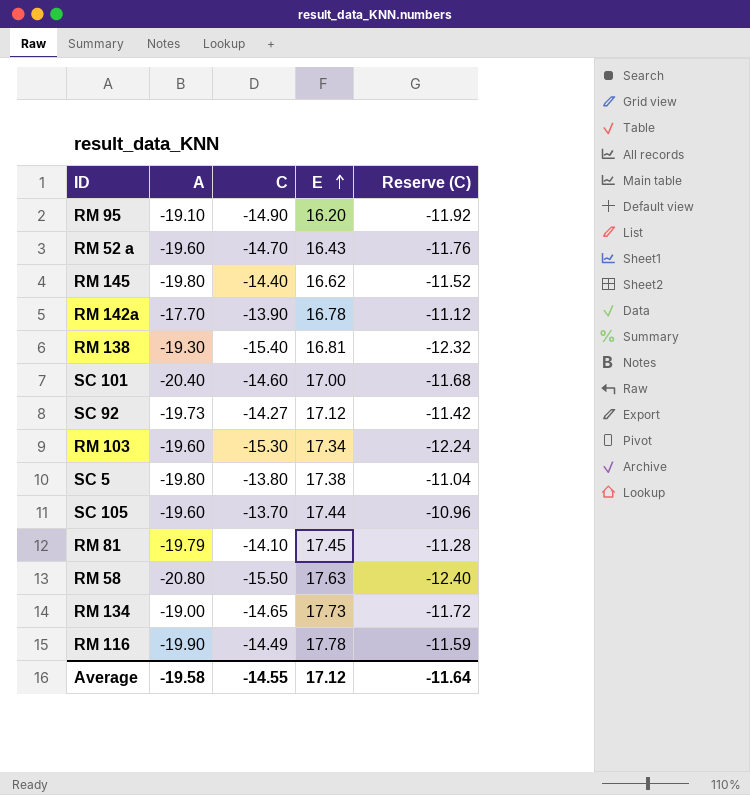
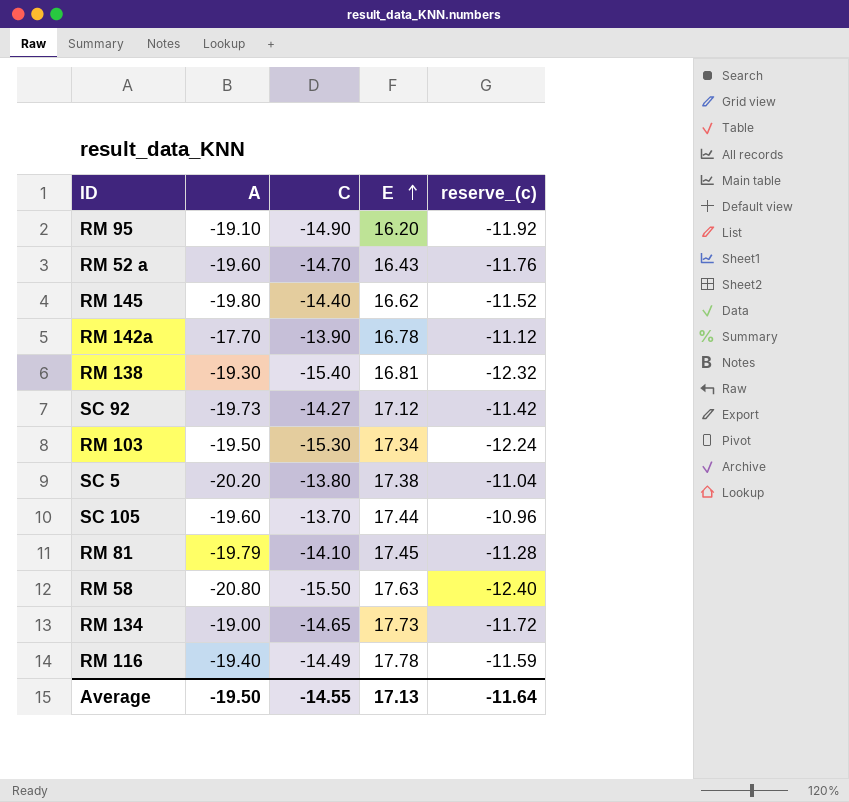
column name: Reserve (C) -> reserve_(c)
row SC 101: -20.40 | -14.60 | 17.00 | -11.68 -> none
RM 103 | A: -19.60 -> -19.50
SC 5 | A: -19.80 -> -20.20
RM 116 | A: -19.90 -> -19.40
Average | A: -19.58 -> -19.50
Average | E: 17.12 -> 17.13

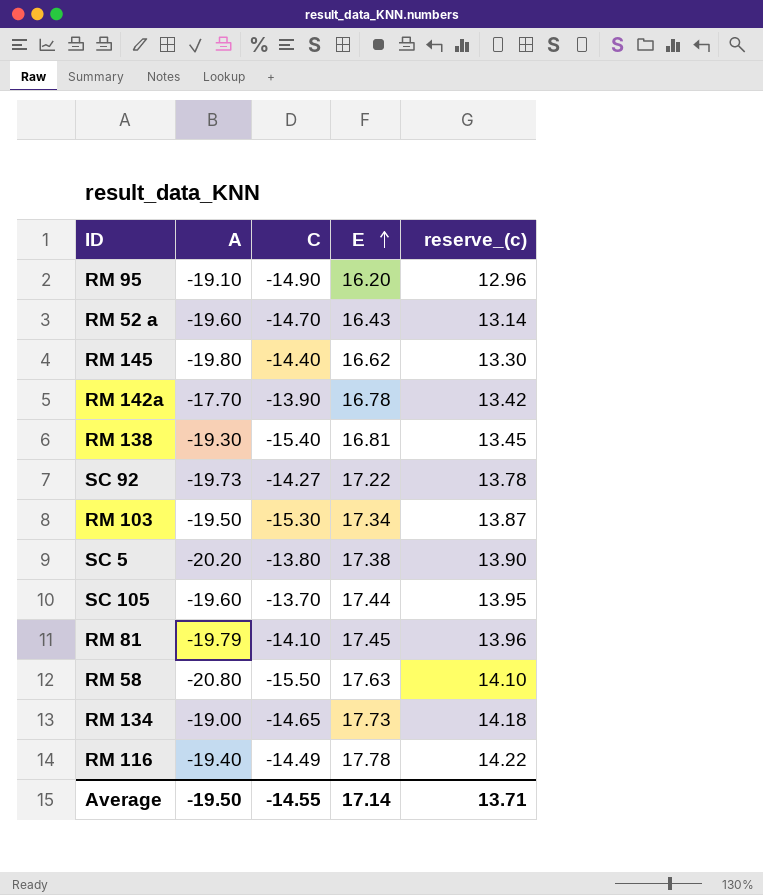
column reserve_(c) | formula: [C] * 0.8 -> [E] * 0.8
SC 92 | E: 17.12 -> 17.22
Average | E: 17.13 -> 17.14
Average | reserve_(c): -11.64 -> 13.71

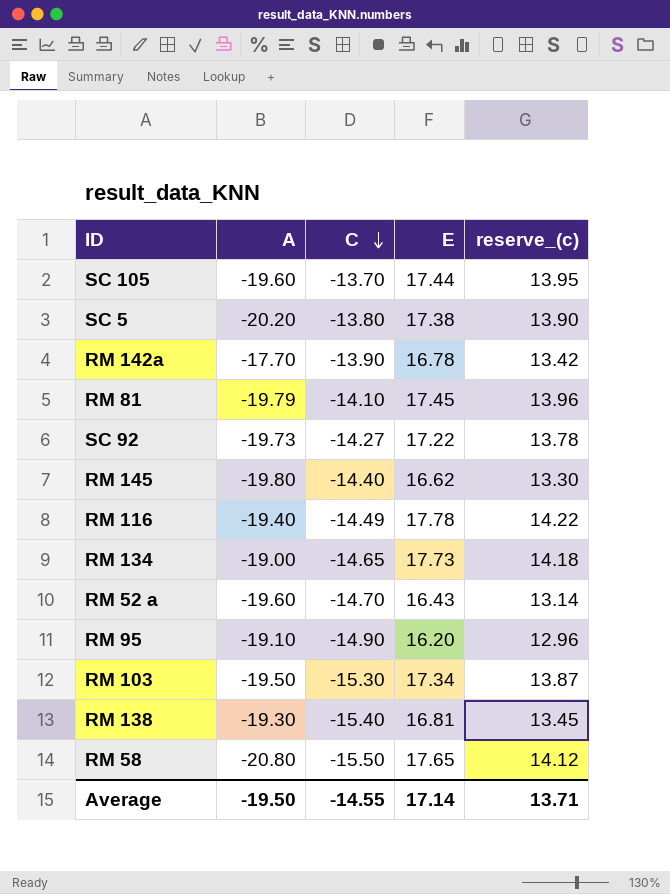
row order: E ascending -> C descending
RM 58 | E: 17.63 -> 17.65
RM 58 | reserve_(c): 14.10 -> 14.12

